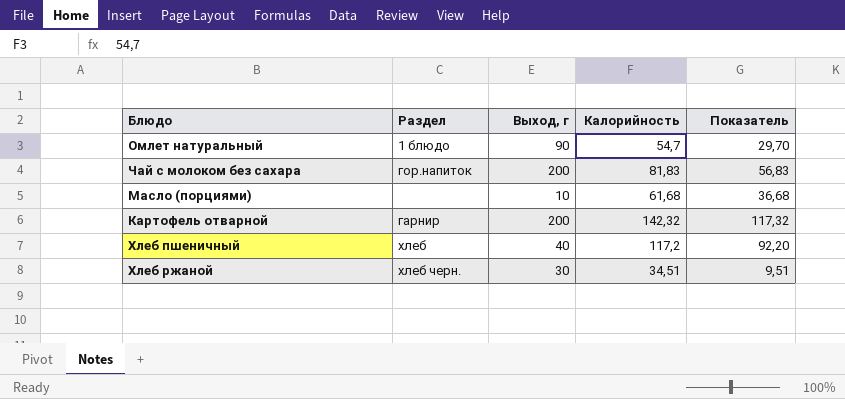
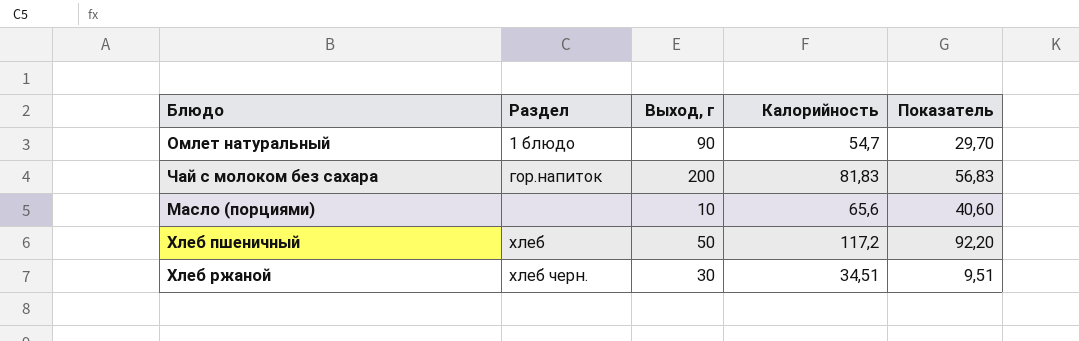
row Картофель отварной: гарнир | 200 | 142,32 | 117,32 -> none
Масло (порциями) | Калорийность: 61,68 -> 65,6
Масло (порциями) | Показатель: 36,68 -> 40,60
Хлеб пшеничный | Выход, г: 40 -> 50

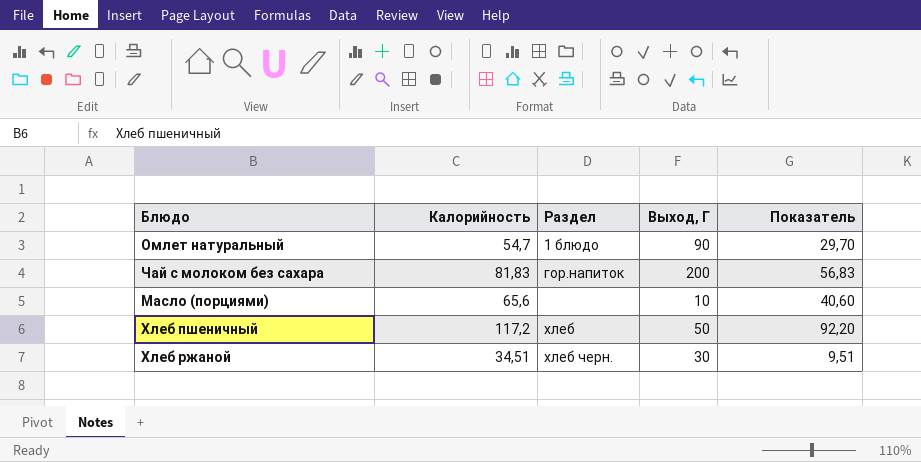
column Калорийность | position: 4 -> 2
column name: Выход, г -> Выход, Г

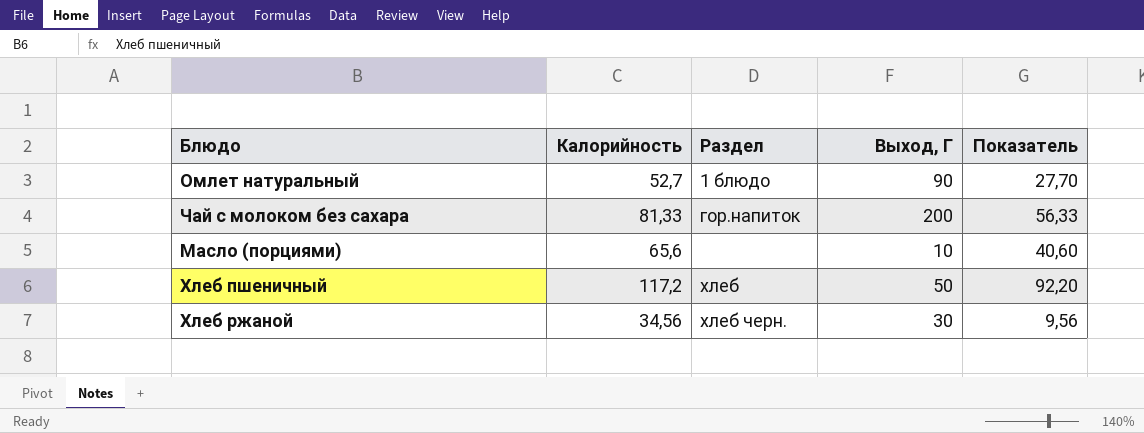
Омлет натуральный | Калорийность: 54,7 -> 52,7
Омлет натуральный | Показатель: 29,70 -> 27,70
Чай с молоком без сахара | Калорийность: 81,83 -> 81,33
Чай с молоком без сахара | Показатель: 56,83 -> 56,33
Хлеб ржаной | Калорийность: 34,51 -> 34,56
Хлеб ржаной | Показатель: 9,51 -> 9,56

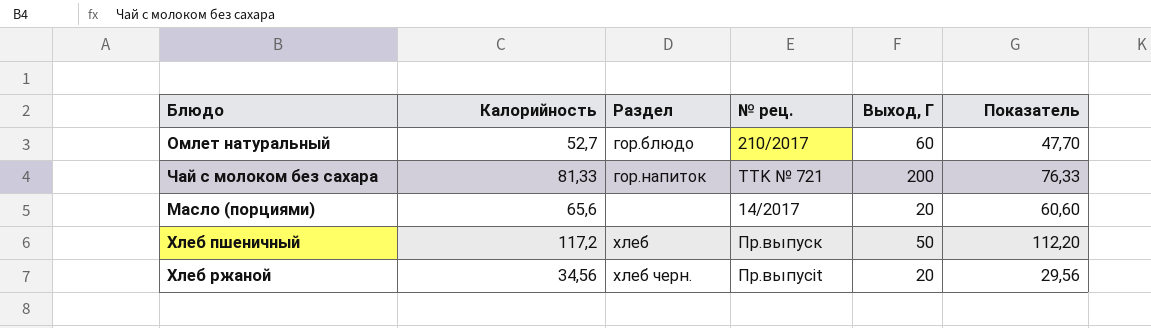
column № рец. | position: none -> 4
column Показатель | formula: [Калорийность] - 25 -> [Калорийность] - 5
Омлет натуральный | Раздел: 1 блюдо -> гор.блюдо
Омлет натуральный | Выход, Г: 90 -> 60
Масло (порциями) | Выход, Г: 10 -> 20
Хлеб ржаной | Выход, Г: 30 -> 20

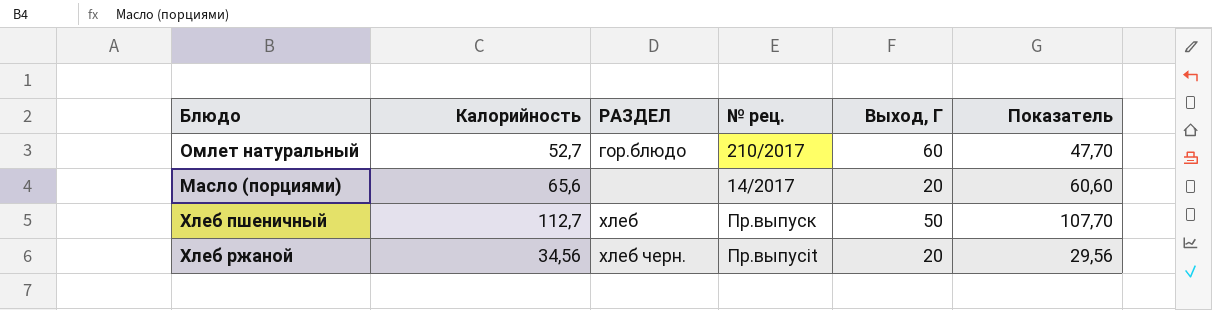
column name: Раздел -> РАЗДЕЛ
row Чай с молоком без сахара: 81,33 | гор.напиток | TTK № 721 | 200 | 76,33 -> none
Хлеб пшеничный | Калорийность: 117,2 -> 112,7
Хлеб пшеничный | Показатель: 112,20 -> 107,70

